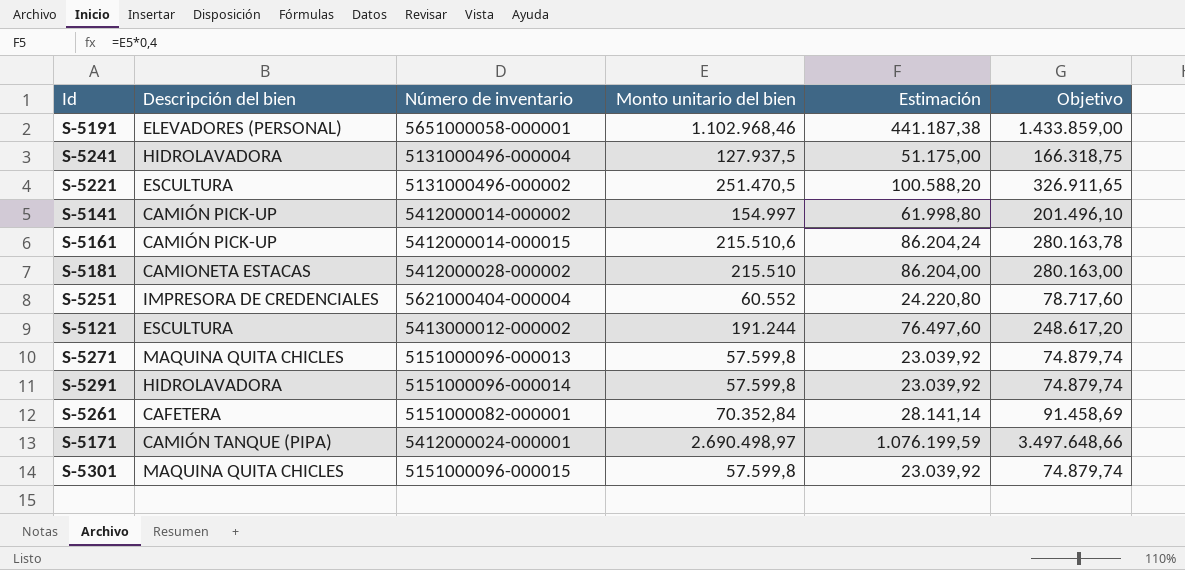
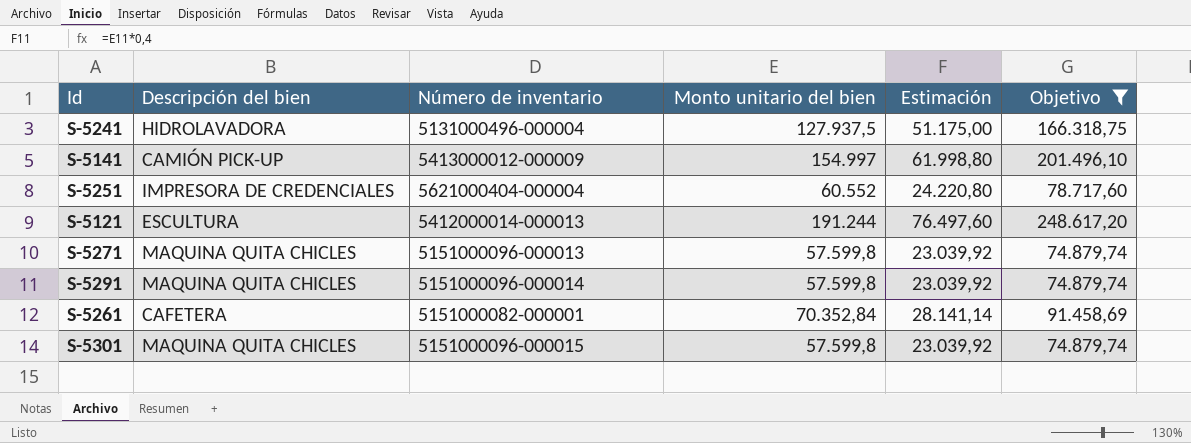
filter: none -> Objetivo <= 248.617,20
S-5141 | Número de inventario: 5412000014-000002 -> 5413000012-000009
S-5121 | Número de inventario: 5413000012-000002 -> 5412000014-000013
S-5291 | Descripción del bien: HIDROLAVADORA -> MAQUINA QUITA CHICLES

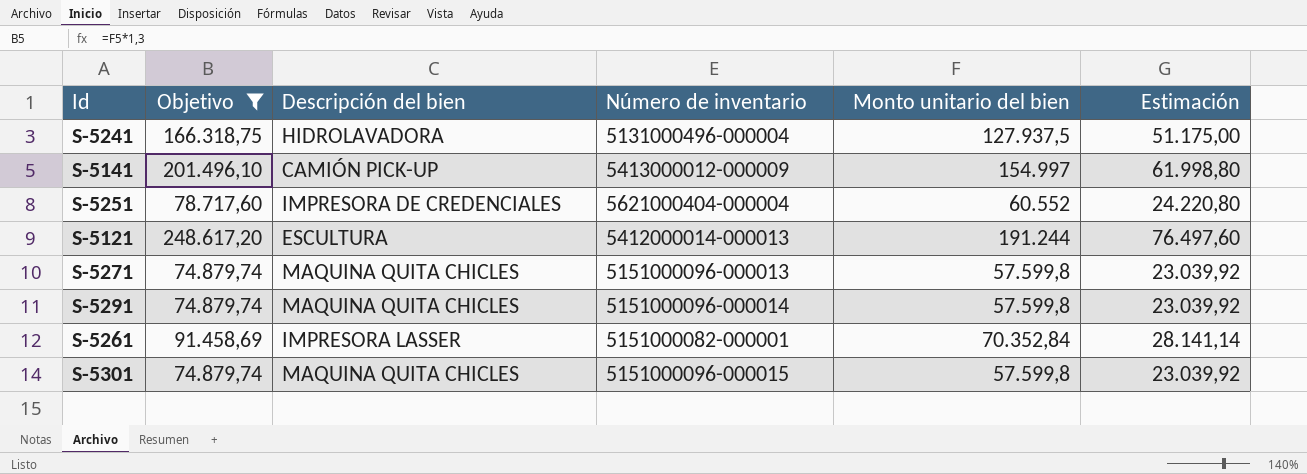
column Objetivo | position: 6 -> 2
S-5261 | Descripción del bien: CAFETERA -> IMPRESORA LASSER

